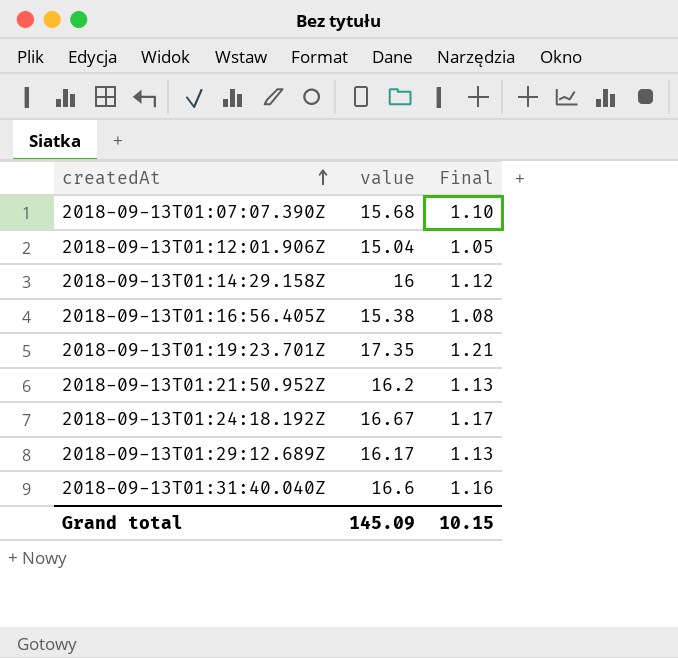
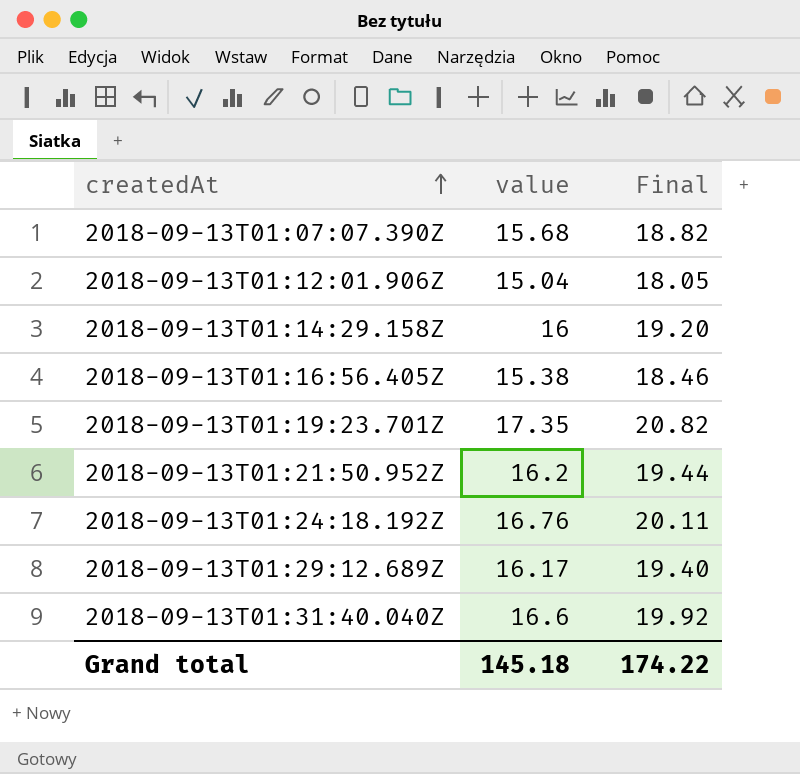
column Final | formula: [value] * 0.07 -> [value] * 1.2
2018-09-13T01:24:18.192Z | value: 16.67 -> 16.76
Grand total | value: 145.09 -> 145.18
Grand total | Final: 10.15 -> 174.22

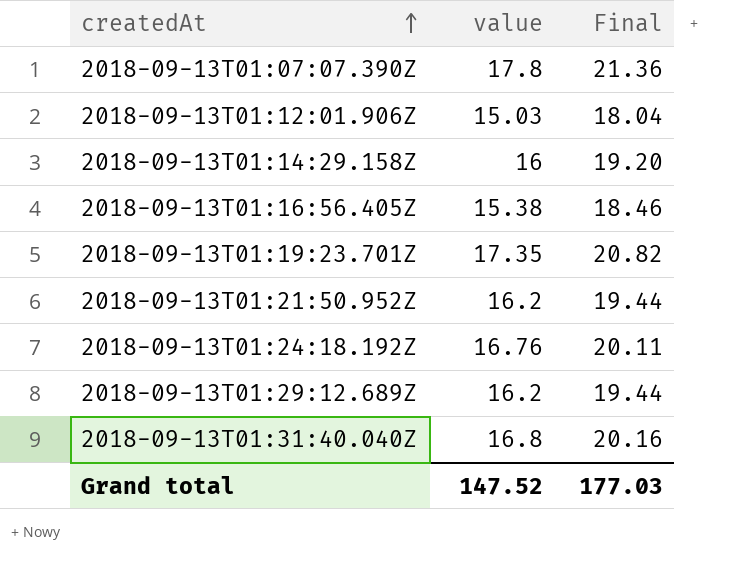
2018-09-13T01:07:07.390Z | value: 15.68 -> 17.8
2018-09-13T01:07:07.390Z | Final: 18.82 -> 21.36
2018-09-13T01:12:01.906Z | value: 15.04 -> 15.03
2018-09-13T01:12:01.906Z | Final: 18.05 -> 18.04
2018-09-13T01:29:12.689Z | value: 16.17 -> 16.2
2018-09-13T01:29:12.689Z | Final: 19.40 -> 19.44
2018-09-13T01:31:40.040Z | value: 16.6 -> 16.8
2018-09-13T01:31:40.040Z | Final: 19.92 -> 20.16
Grand total | value: 145.18 -> 147.52
Grand total | Final: 174.22 -> 177.03

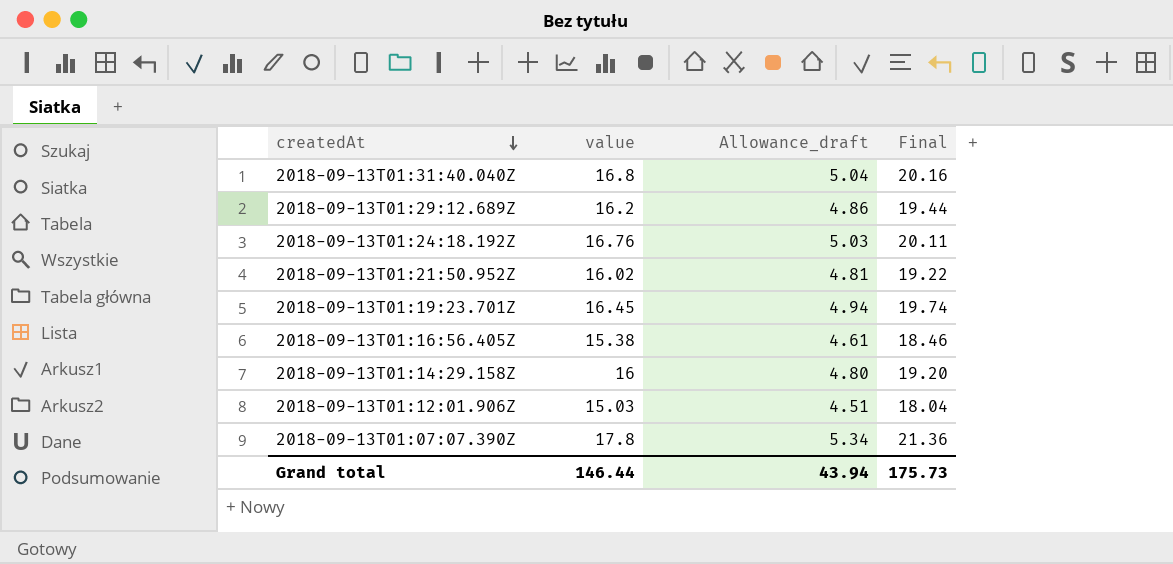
row order: createdAt ascending -> createdAt descending
column Allowance_draft | formula: none -> [value] * 0.3
2018-09-13T01:21:50.952Z | value: 16.2 -> 16.02
2018-09-13T01:21:50.952Z | Final: 19.44 -> 19.22
2018-09-13T01:19:23.701Z | value: 17.35 -> 16.45
2018-09-13T01:19:23.701Z | Final: 20.82 -> 19.74
Grand total | value: 147.52 -> 146.44
Grand total | Final: 177.03 -> 175.73

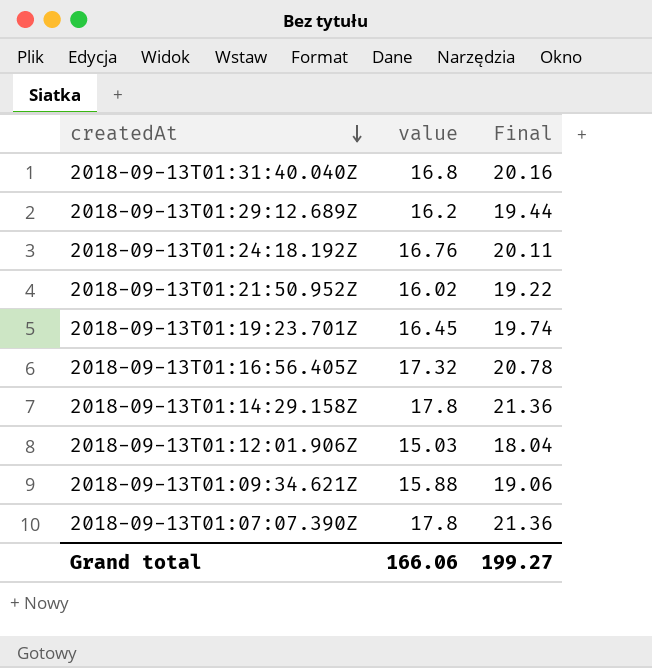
column Allowance_draft | formula: [value] * 0.3 -> none
2018-09-13T01:16:56.405Z | value: 15.38 -> 17.32
2018-09-13T01:16:56.405Z | Final: 18.46 -> 20.78
2018-09-13T01:14:29.158Z | value: 16 -> 17.8
2018-09-13T01:14:29.158Z | Final: 19.20 -> 21.36
row 2018-09-13T01:09:34.621Z: none -> 15.88 | 19.06
Grand total | value: 146.44 -> 166.06
Grand total | Final: 175.73 -> 199.27

